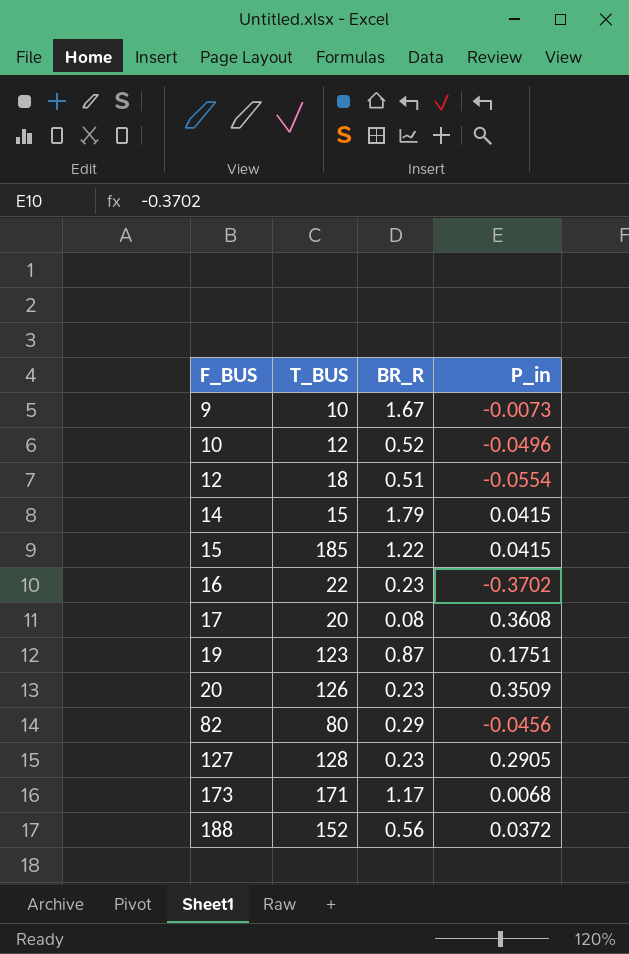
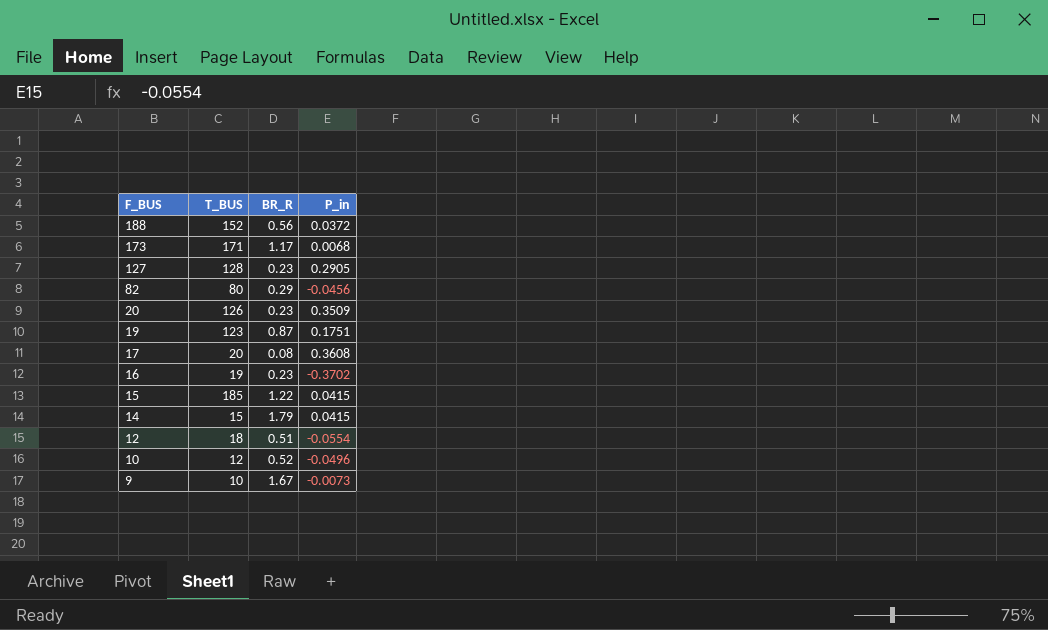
row order: F_BUS ascending -> F_BUS descending
16 | T_BUS: 22 -> 19

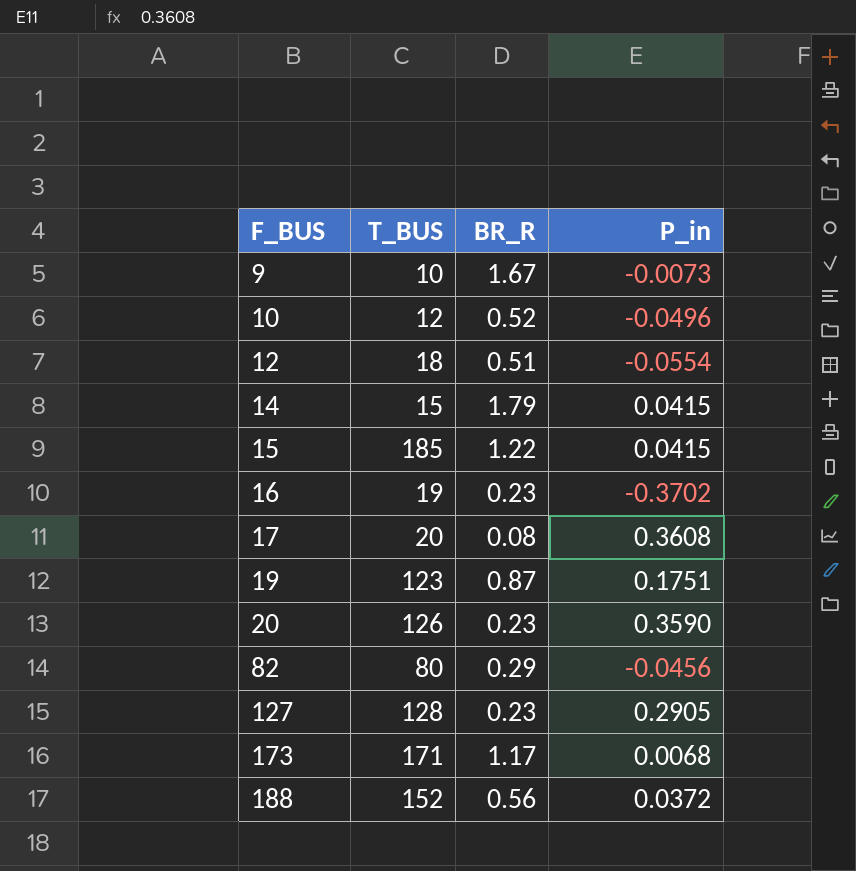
row order: F_BUS descending -> F_BUS ascending
20 | P_in: 0.3509 -> 0.3590

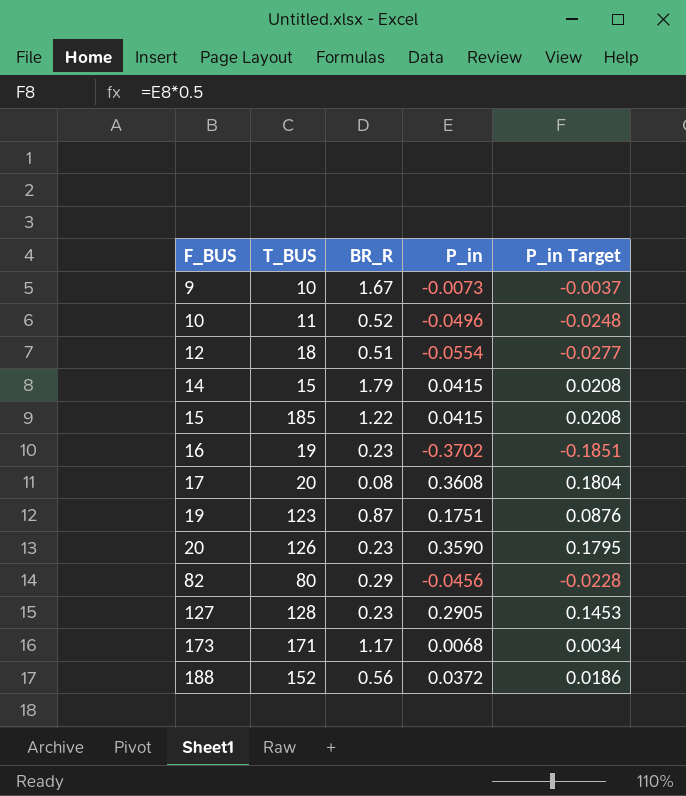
column P_in Target | formula: none -> [P_in] * 0.5
10 | T_BUS: 12 -> 11

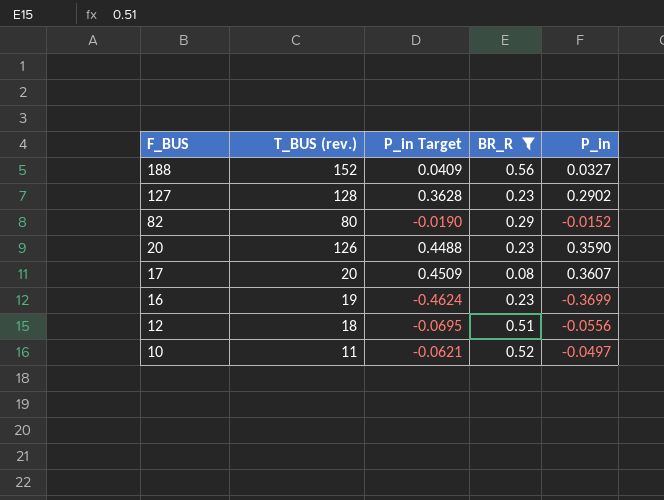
filter: none -> BR_R <= 0.56
row order: F_BUS ascending -> F_BUS descending
column name: T_BUS -> T_BUS (rev.)
column P_in Target | formula: [P_in] * 0.5 -> [P_in] * 1.25
column P_in Target | position: 5 -> 3
188 | P_in: 0.0372 -> 0.0327
127 | P_in: 0.2905 -> 0.2902
82 | P_in: -0.0456 -> -0.0152
17 | P_in: 0.3608 -> 0.3607
16 | P_in: -0.3702 -> -0.3699
12 | P_in: -0.0554 -> -0.0556
10 | P_in: -0.0496 -> -0.0497

